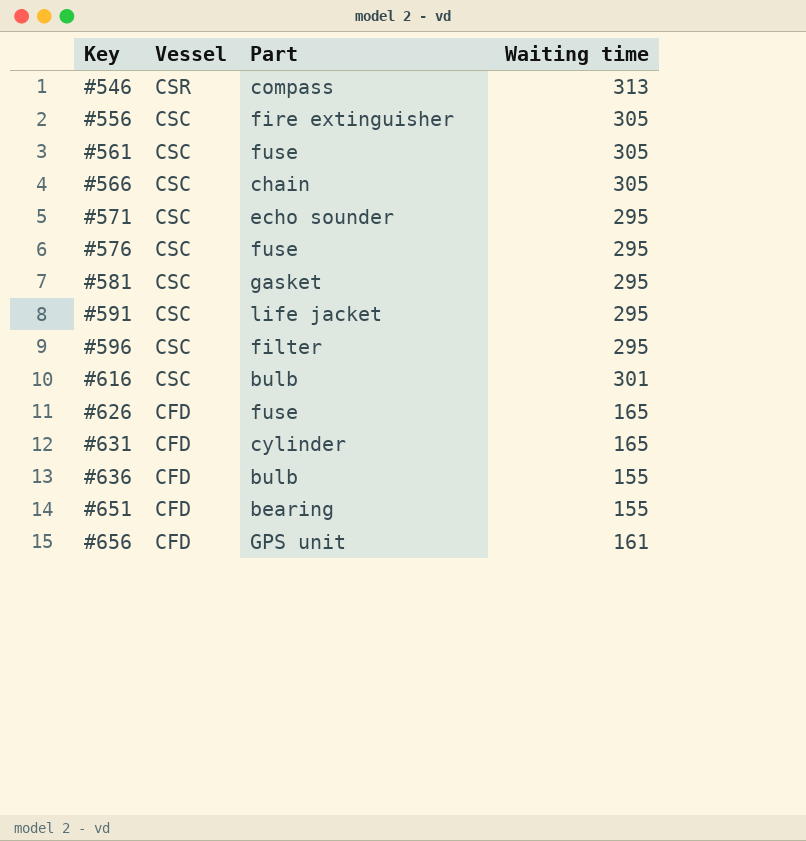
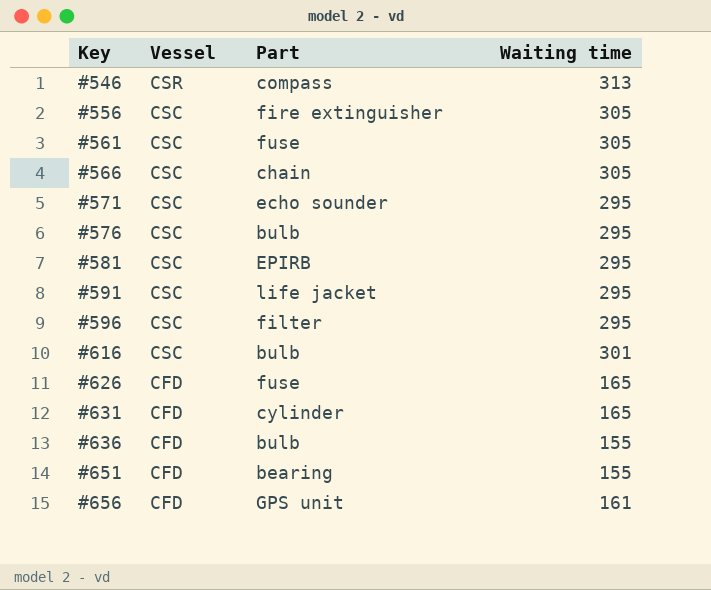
#576 | Part: fuse -> bulb
#581 | Part: gasket -> EPIRB

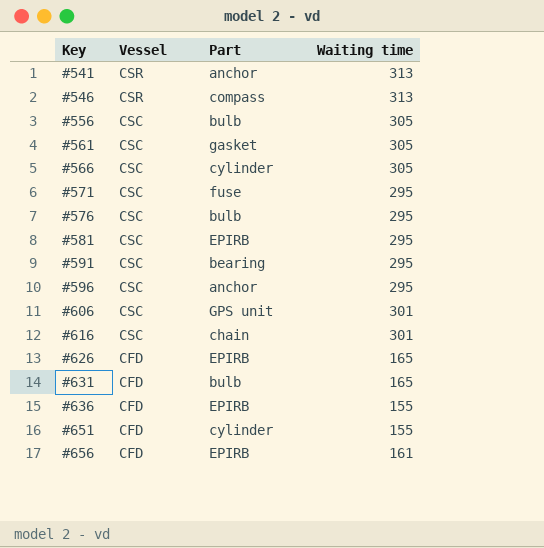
row #541: none -> CSR | anchor | 313
#556 | Part: fire extinguisher -> bulb
#561 | Part: fuse -> gasket
#566 | Part: chain -> cylinder
#571 | Part: echo sounder -> fuse
#591 | Part: life jacket -> bearing
#596 | Part: filter -> anchor
row #606: none -> CSC | GPS unit | 301
#616 | Part: bulb -> chain
#626 | Part: fuse -> EPIRB
#631 | Part: cylinder -> bulb
#636 | Part: bulb -> EPIRB
#651 | Part: bearing -> cylinder
#656 | Part: GPS unit -> EPIRB

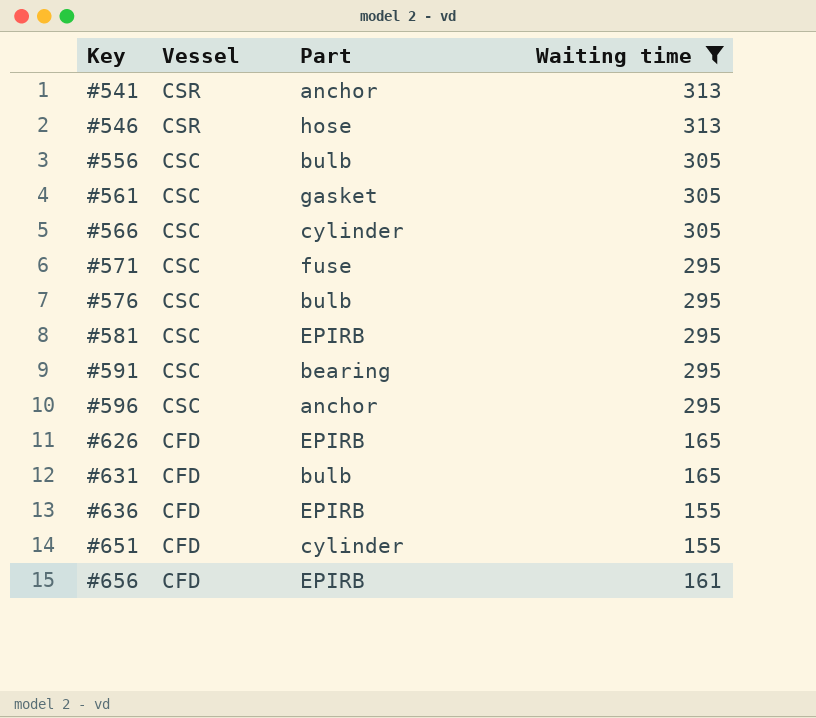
filter: none -> Waiting time != 301
#546 | Part: compass -> hose

